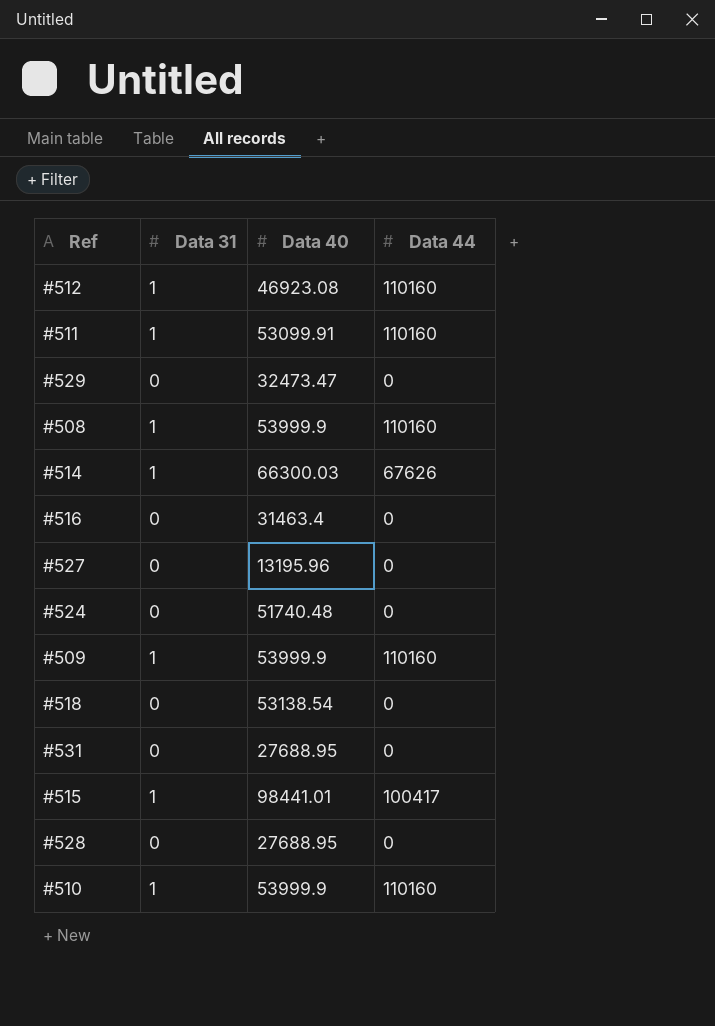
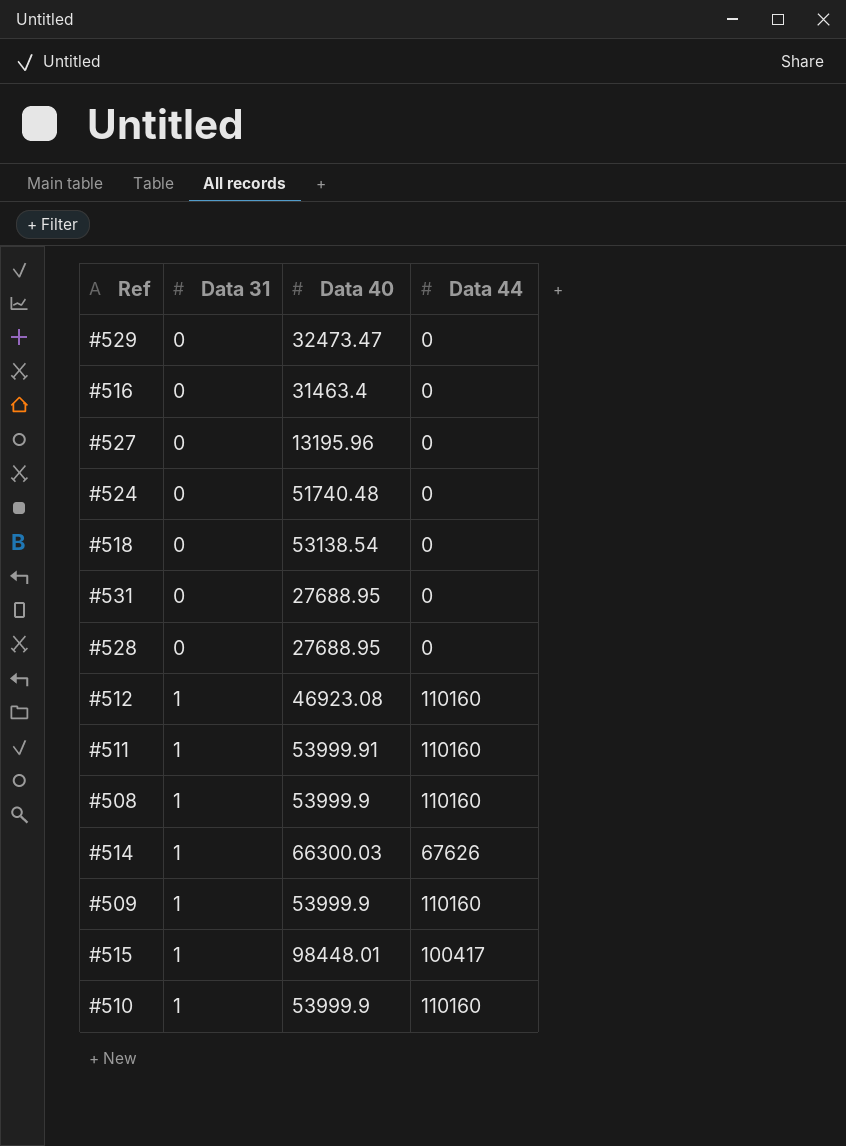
row order: none -> Data 31 ascending
#511 | Data 40: 53099.91 -> 53999.91
#515 | Data 40: 98441.01 -> 98448.01

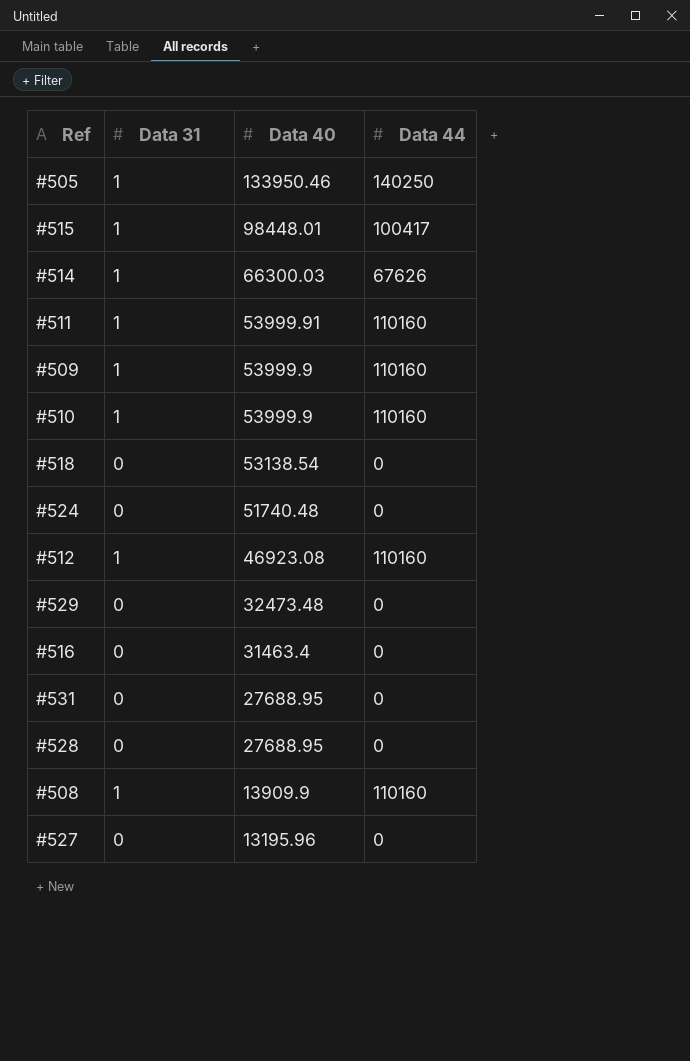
row order: Data 31 ascending -> Data 40 descending
row #505: none -> 1 | 133950.46 | 140250
#529 | Data 40: 32473.47 -> 32473.48
#508 | Data 40: 53999.9 -> 13909.9

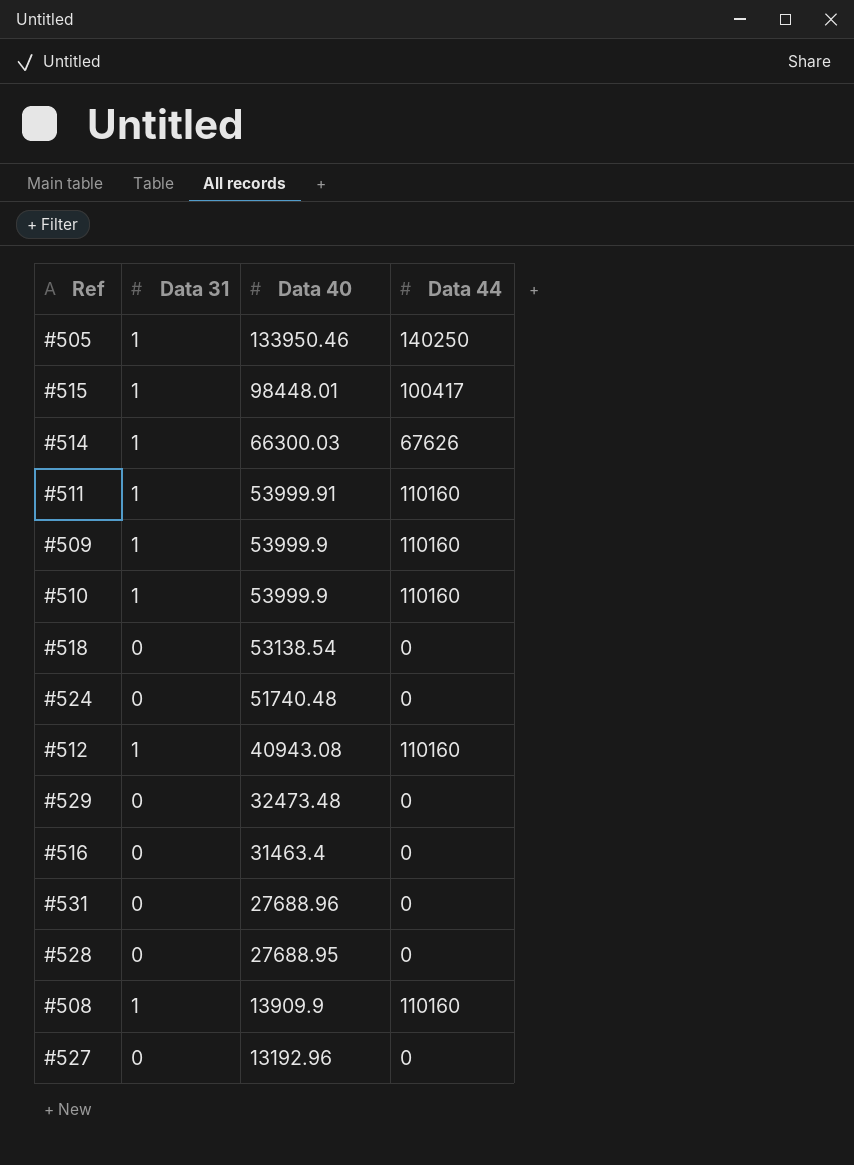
#512 | Data 40: 46923.08 -> 40943.08
#531 | Data 40: 27688.95 -> 27688.96
#527 | Data 40: 13195.96 -> 13192.96

